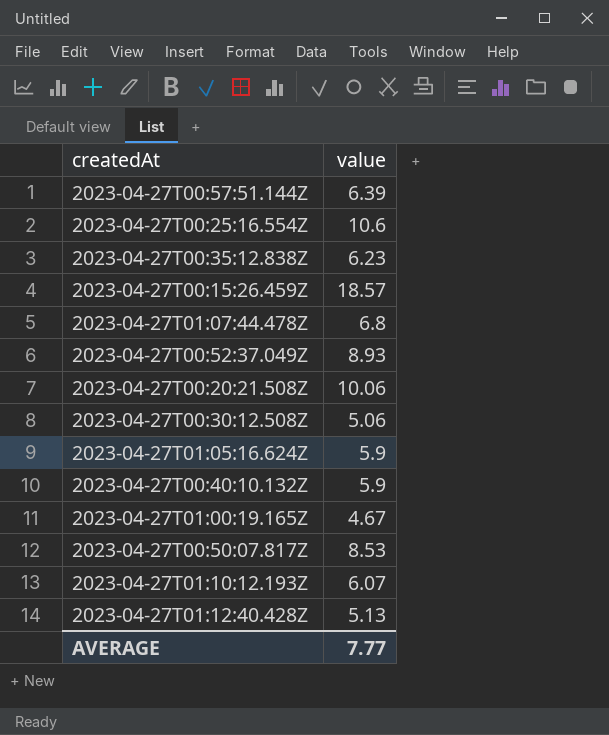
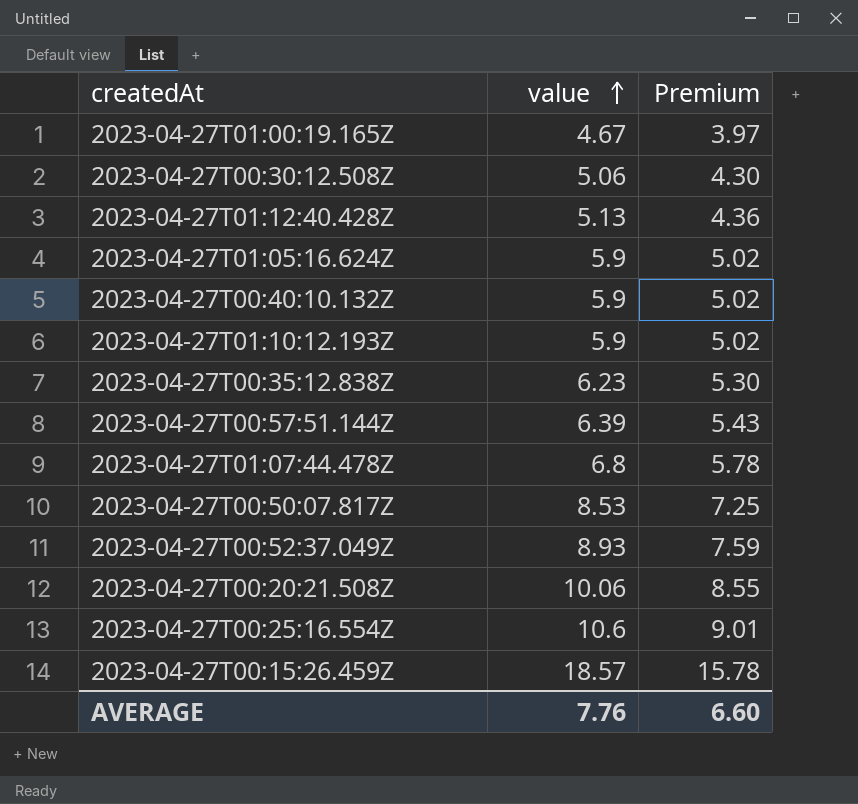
row order: none -> value ascending
column Premium | formula: none -> [value] * 0.85
2023-04-27T01:10:12.193Z | value: 6.07 -> 5.9
AVERAGE | value: 7.77 -> 7.76

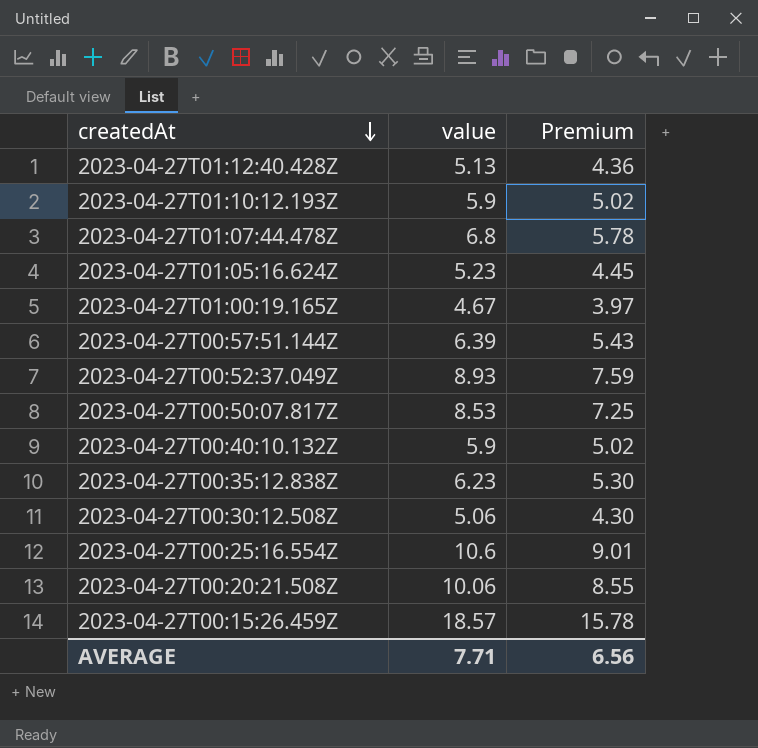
row order: value ascending -> createdAt descending
2023-04-27T01:05:16.624Z | value: 5.9 -> 5.23
2023-04-27T01:05:16.624Z | Premium: 5.02 -> 4.45
AVERAGE | value: 7.76 -> 7.71
AVERAGE | Premium: 6.60 -> 6.56

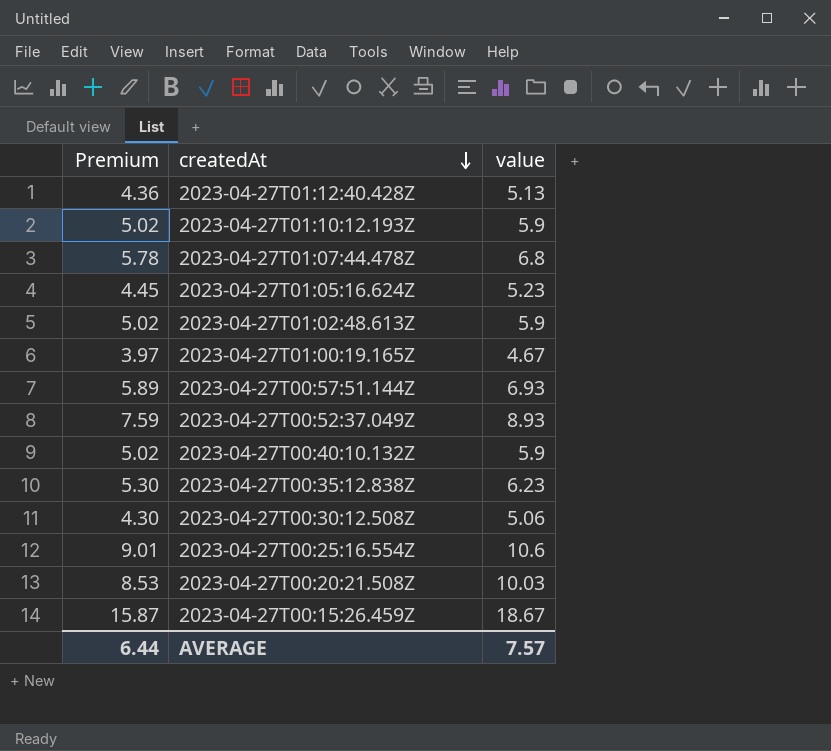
column Premium | position: 3 -> 1
row 2023-04-27T00:50:07.817Z: 8.53 | 7.25 -> none
row 2023-04-27T01:02:48.613Z: none -> 5.02 | 5.9
2023-04-27T00:57:51.144Z | Premium: 5.43 -> 5.89
2023-04-27T00:57:51.144Z | value: 6.39 -> 6.93
2023-04-27T00:20:21.508Z | Premium: 8.55 -> 8.53
2023-04-27T00:20:21.508Z | value: 10.06 -> 10.03
2023-04-27T00:15:26.459Z | Premium: 15.78 -> 15.87
2023-04-27T00:15:26.459Z | value: 18.57 -> 18.67
AVERAGE | Premium: 6.56 -> 6.44
AVERAGE | value: 7.71 -> 7.57

